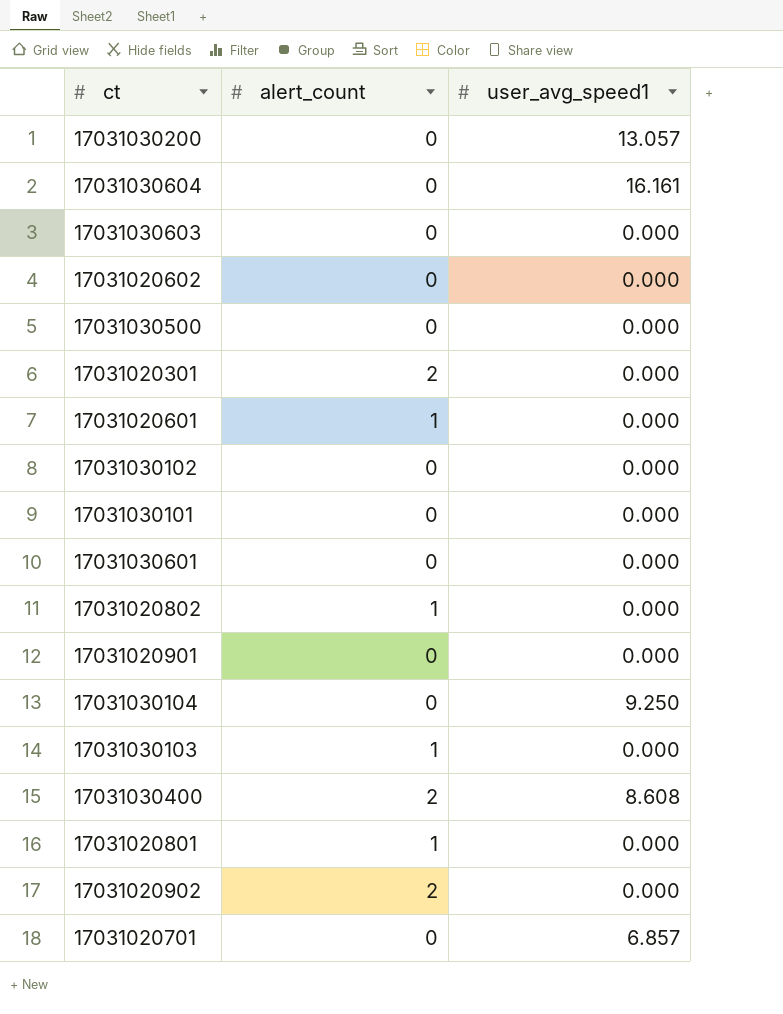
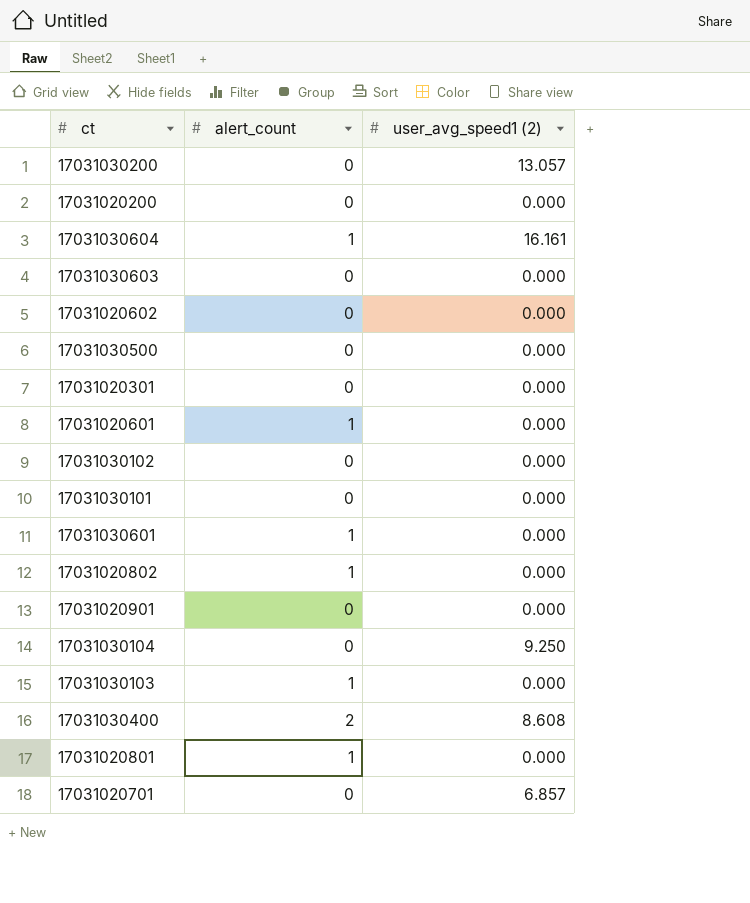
column name: user_avg_speed1 -> user_avg_speed1 (2)
row 17031020902: 2 | 0.000 -> none
row 17031020200: none -> 0 | 0.000
17031030604 | alert_count: 0 -> 1
17031020301 | alert_count: 2 -> 0
17031030601 | alert_count: 0 -> 1

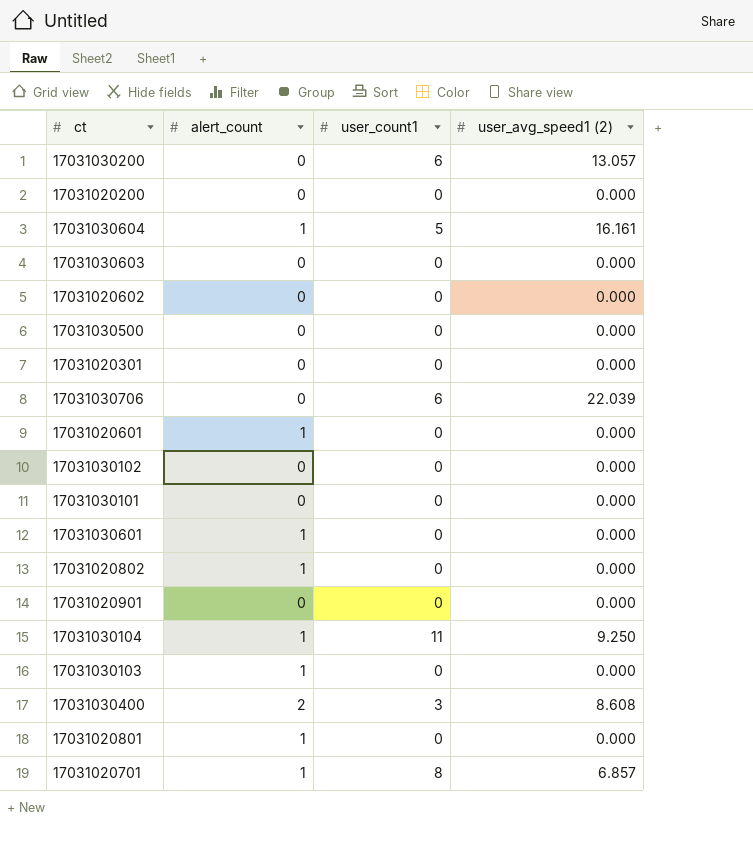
column user_count1 | position: none -> 3
row 17031030706: none -> 0 | 6 | 22.039
17031030104 | alert_count: 0 -> 1
17031020701 | alert_count: 0 -> 1

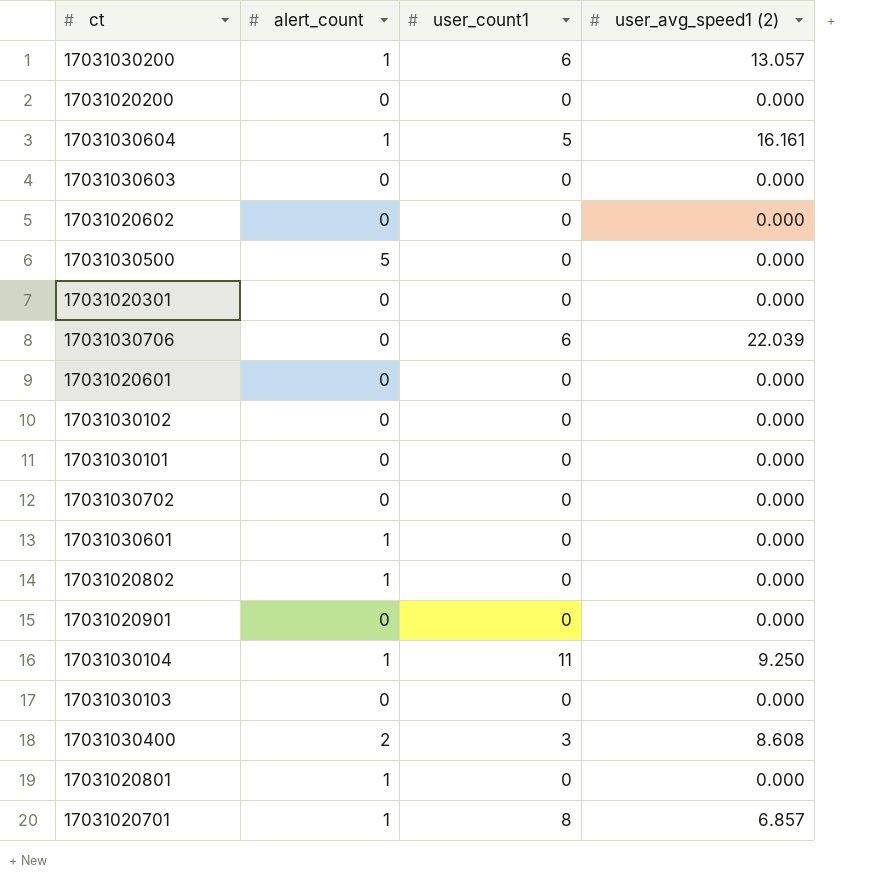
17031030200 | alert_count: 0 -> 1
17031030500 | alert_count: 0 -> 5
17031020601 | alert_count: 1 -> 0
row 17031030702: none -> 0 | 0 | 0.000
17031030103 | alert_count: 1 -> 0

